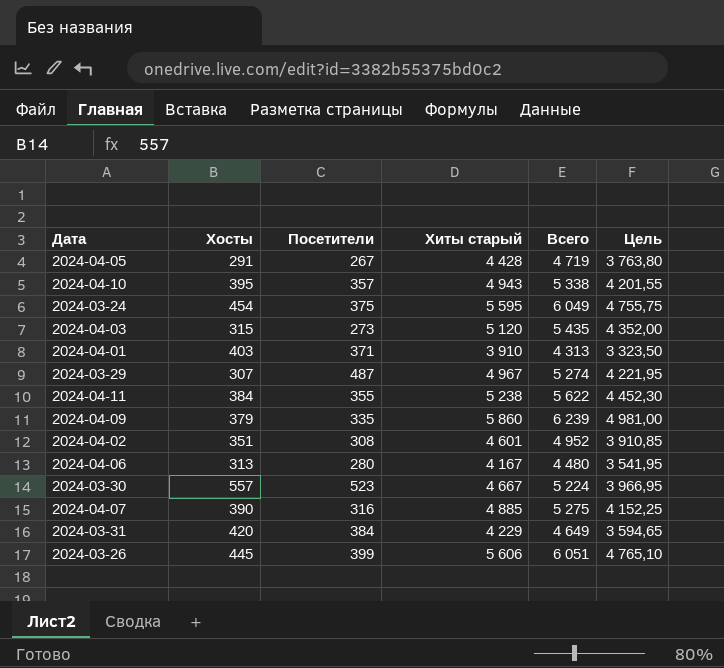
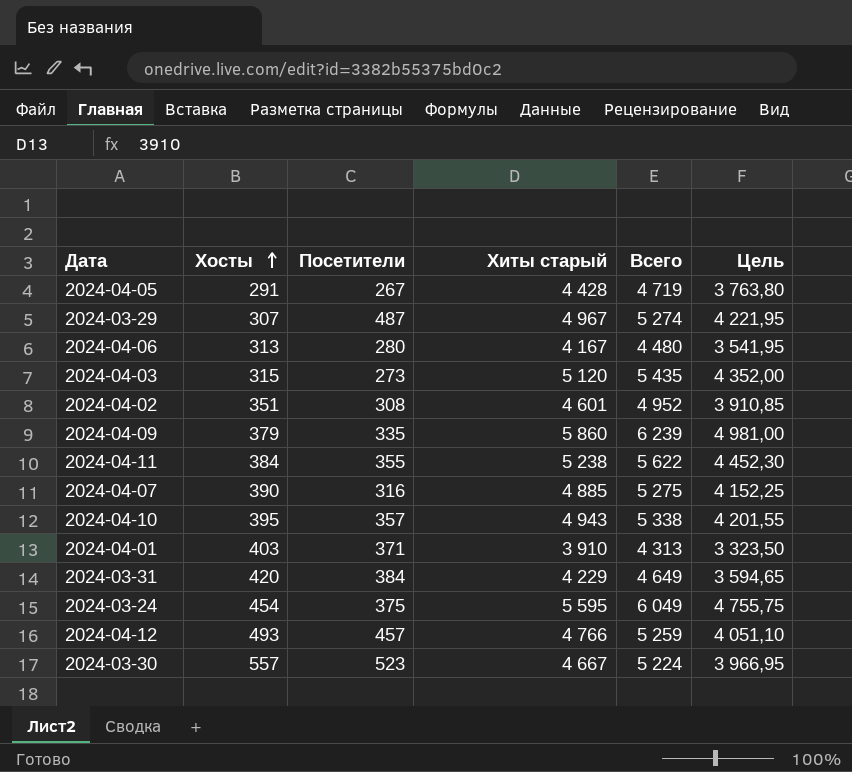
row order: none -> Хосты ascending
row 2024-03-26: 445 | 399 | 5 606 | 6 051 | 4 765,10 -> none
row 2024-04-12: none -> 493 | 457 | 4 766 | 5 259 | 4 051,10

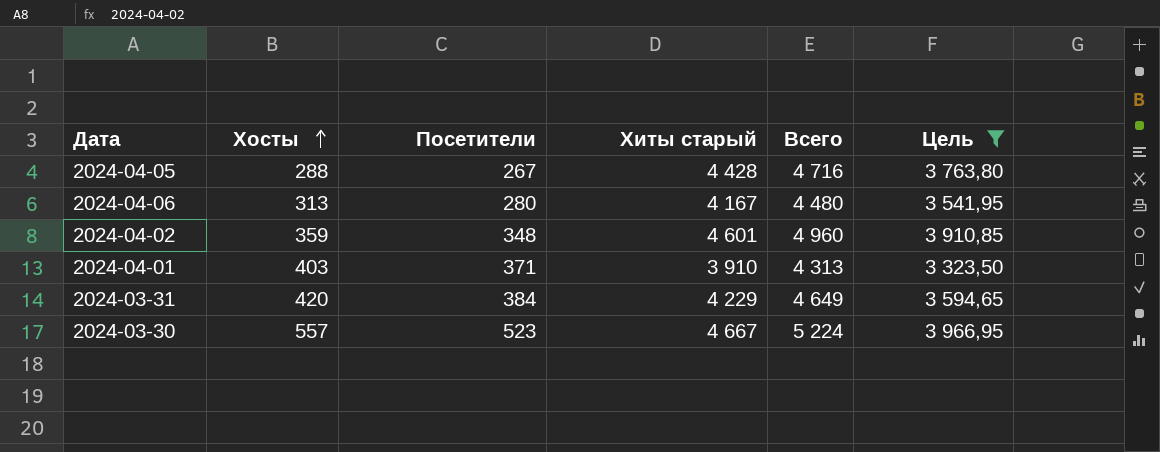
filter: none -> Цель <= 3 966,95
2024-04-05 | Хосты: 291 -> 288
2024-04-05 | Всего: 4 719 -> 4 716
2024-04-02 | Хосты: 351 -> 359
2024-04-02 | Посетители: 308 -> 348
2024-04-02 | Всего: 4 952 -> 4 960

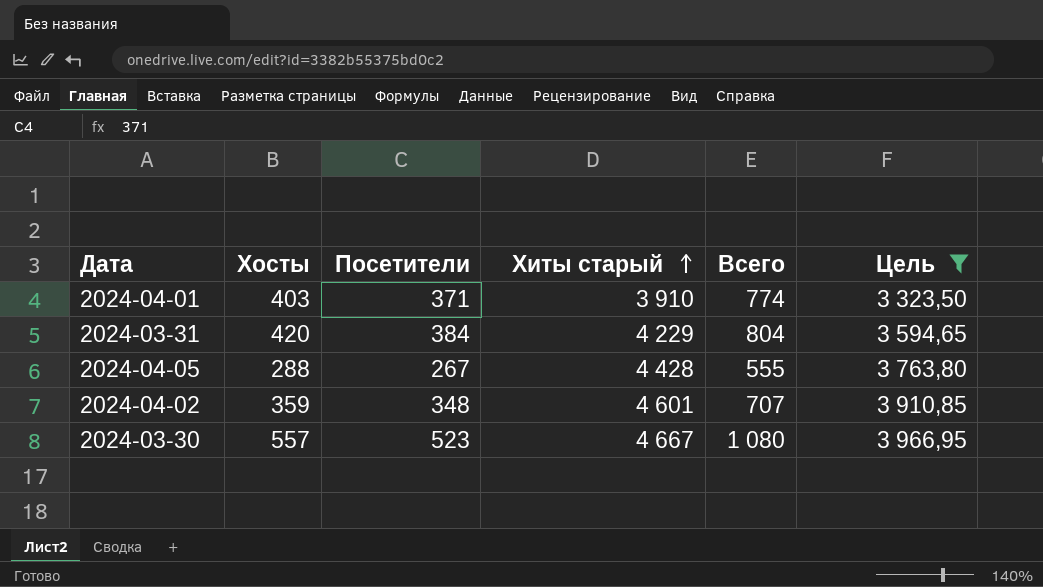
row order: Хосты ascending -> Хиты старый ascending
column Всего | formula: [Хосты] + [Хиты старый] -> [Хосты] + [Посетители]
row 2024-04-06: 313 | 280 | 4 167 | 4 480 | 3 541,95 -> none

